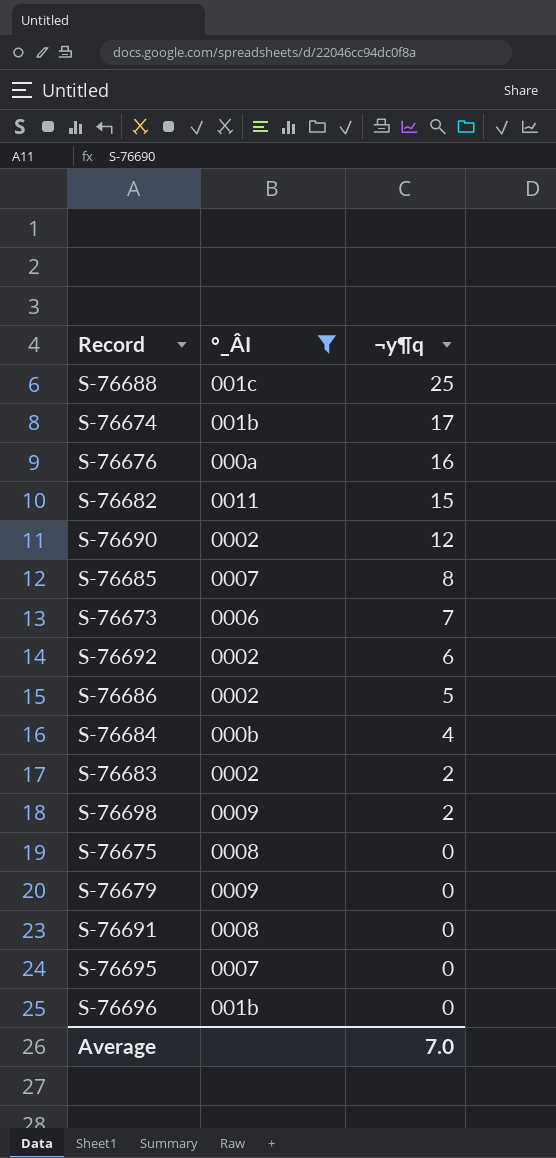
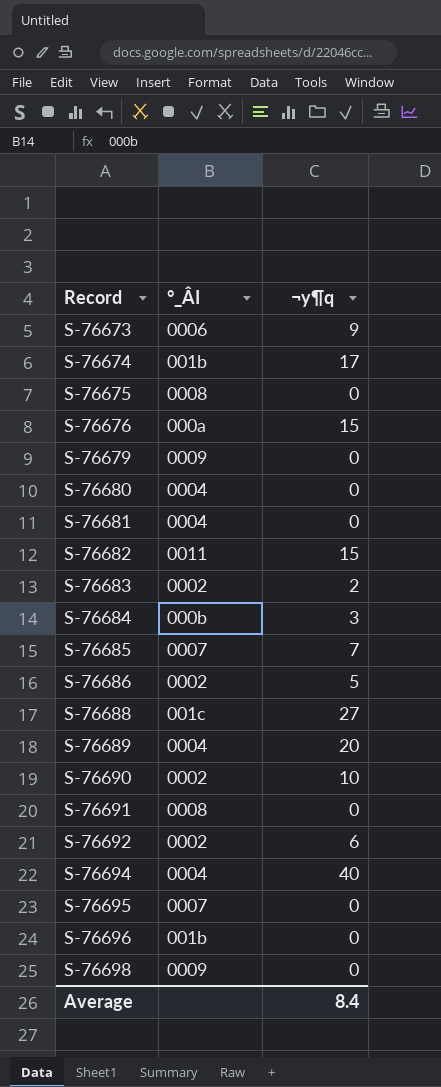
filter: °_ÂI != 0004 -> none
row order: ¬y¶q descending -> Record ascending
S-76673 | ¬y¶q: 7 -> 9
S-76676 | ¬y¶q: 16 -> 15
S-76684 | ¬y¶q: 4 -> 3
S-76685 | ¬y¶q: 8 -> 7
S-76688 | ¬y¶q: 25 -> 27
S-76690 | ¬y¶q: 12 -> 10
S-76698 | ¬y¶q: 2 -> 0
Average | ¬y¶q: 7.0 -> 8.4

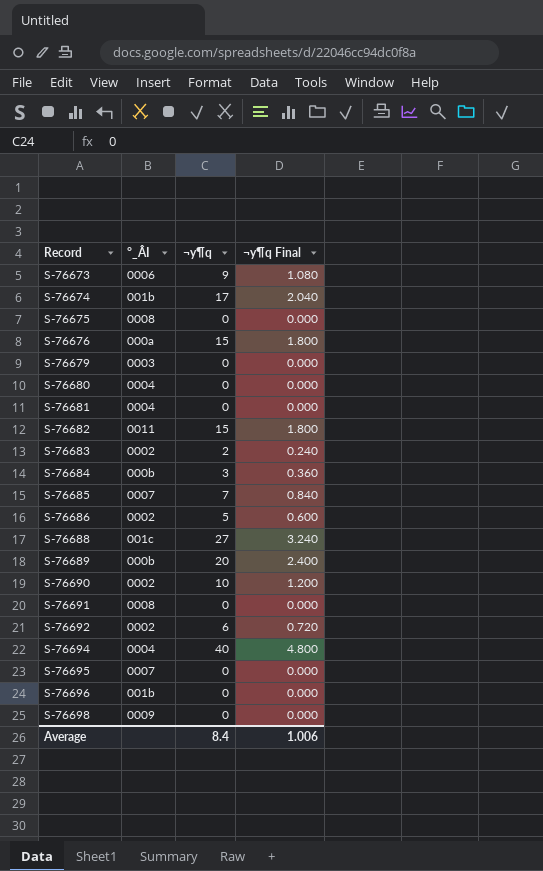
column ¬y¶q Final | formula: none -> [¬y¶q] * 0.12
S-76679 | °_ÂI: 0009 -> 0003
S-76689 | °_ÂI: 0004 -> 000b

